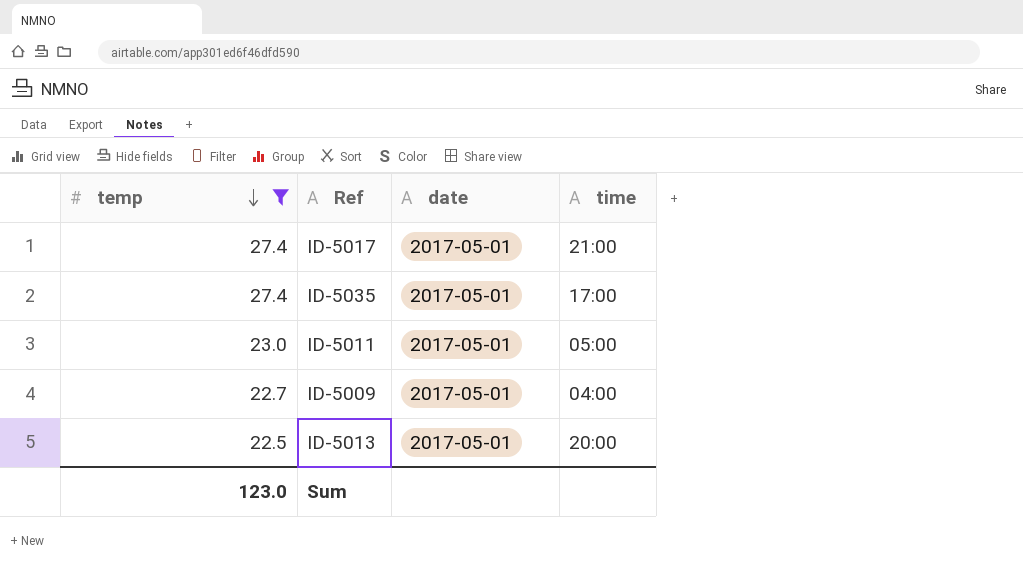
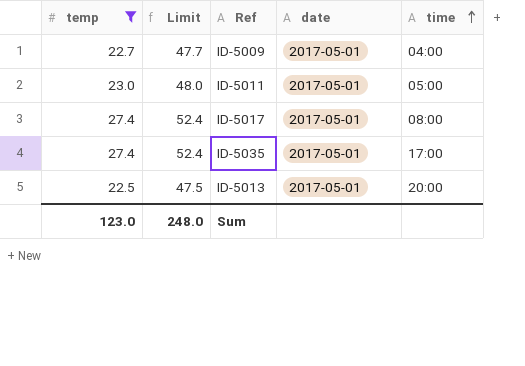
row order: temp descending -> time ascending
column Limit | formula: none -> [temp] + 25
ID-5017 | time: 21:00 -> 08:00

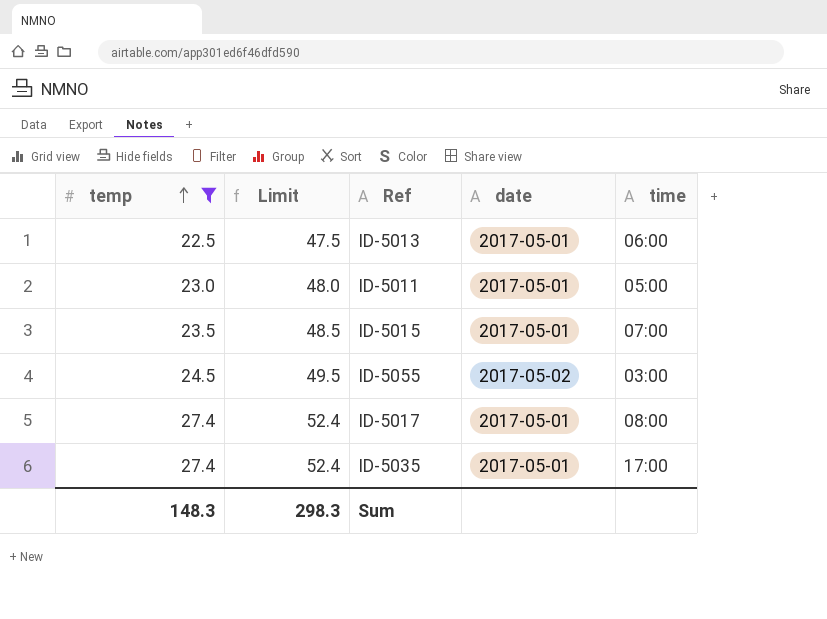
row order: time ascending -> temp ascending
row ID-5009: 22.7 | 47.7 | 2017-05-01 | 04:00 -> none
ID-5013 | time: 20:00 -> 06:00
row ID-5015: none -> 23.5 | 48.5 | 2017-05-01 | 07:00
row ID-5055: none -> 24.5 | 49.5 | 2017-05-02 | 03:00
Sum | temp: 123.0 -> 148.3
Sum | Limit: 248.0 -> 298.3

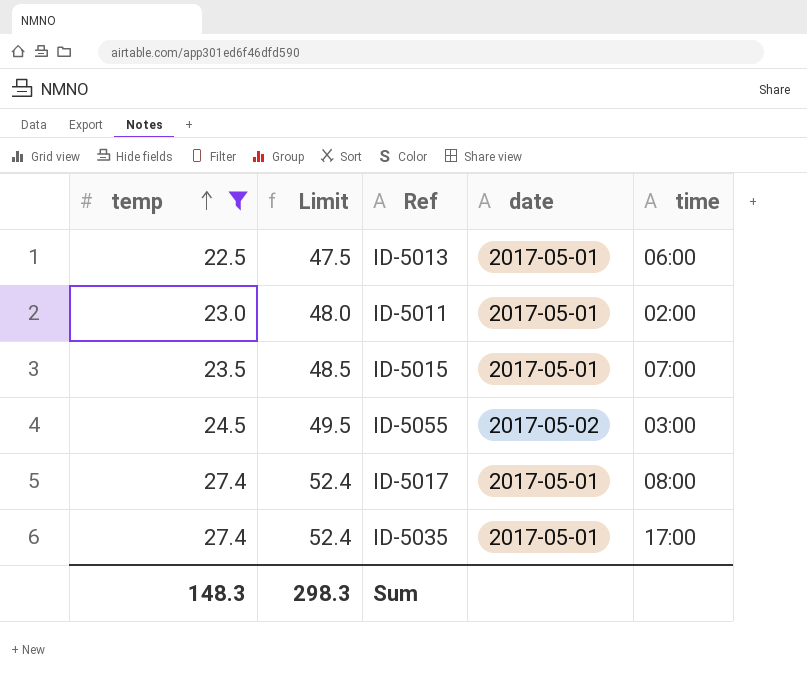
ID-5011 | time: 05:00 -> 02:00

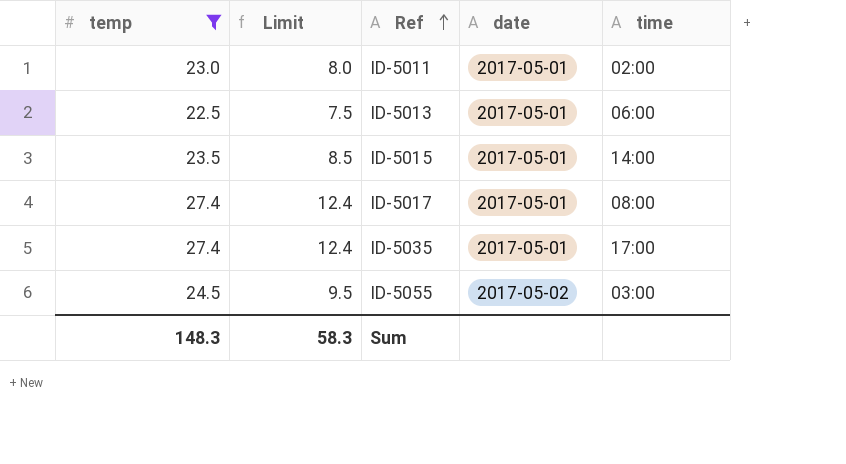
row order: temp ascending -> Ref ascending
column Limit | formula: [temp] + 25 -> [temp] - 15
ID-5015 | time: 07:00 -> 14:00
Sum | Limit: 298.3 -> 58.3

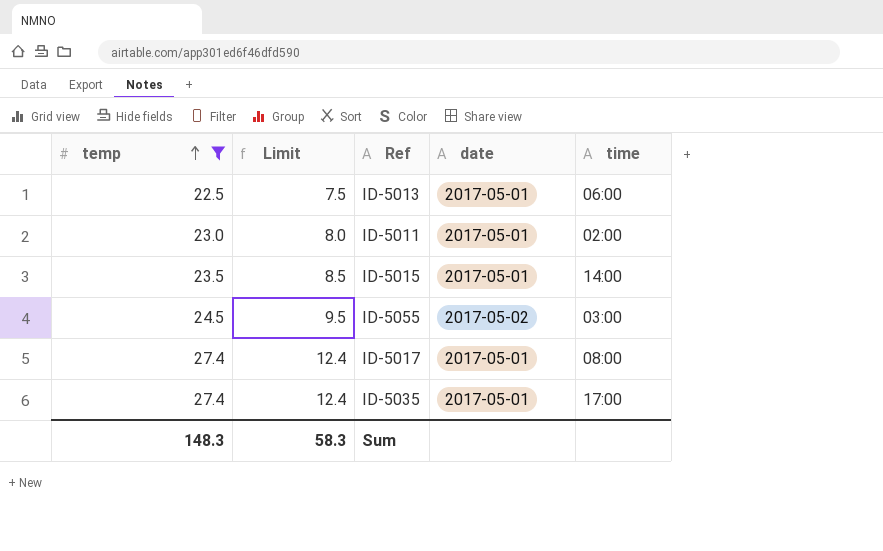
row order: Ref ascending -> temp ascending

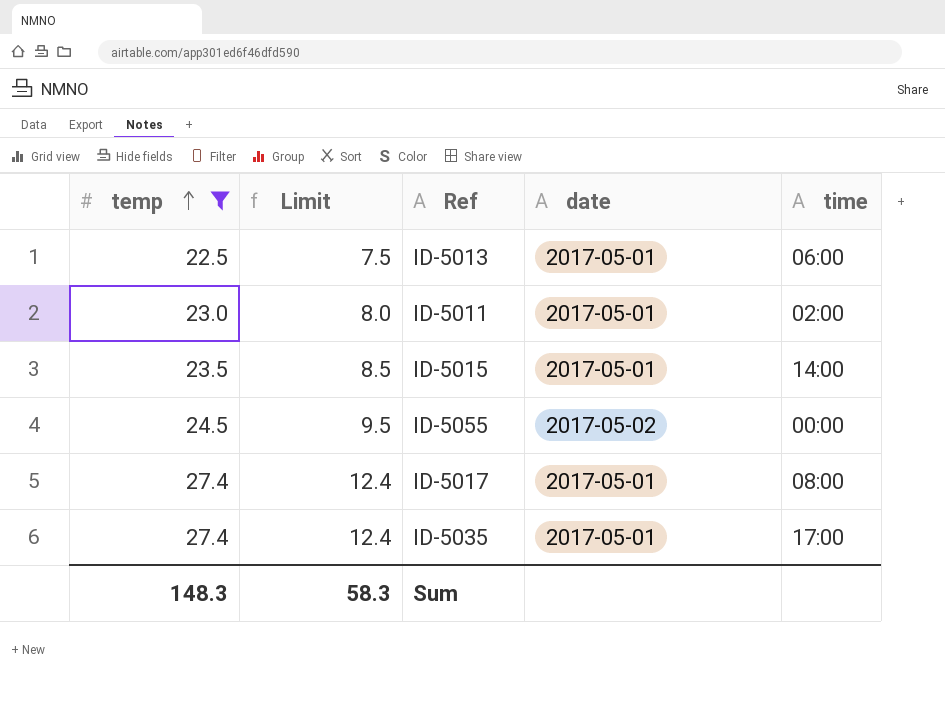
ID-5055 | time: 03:00 -> 00:00

